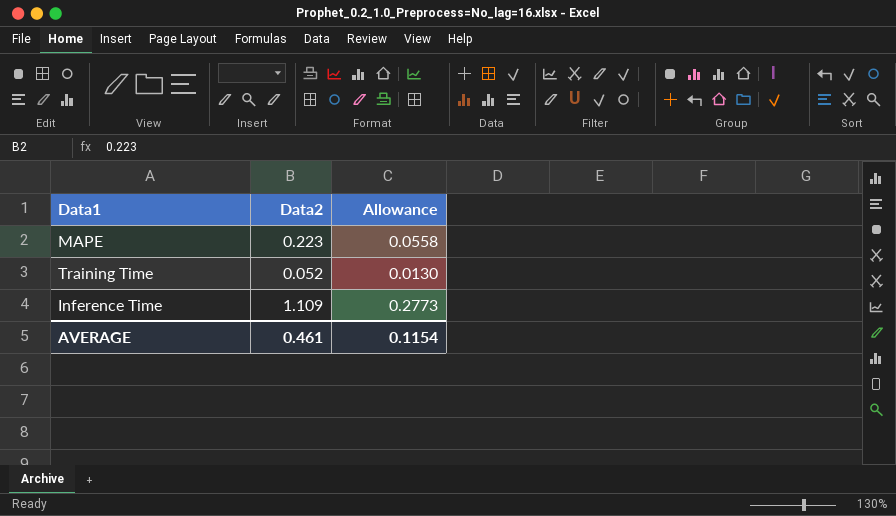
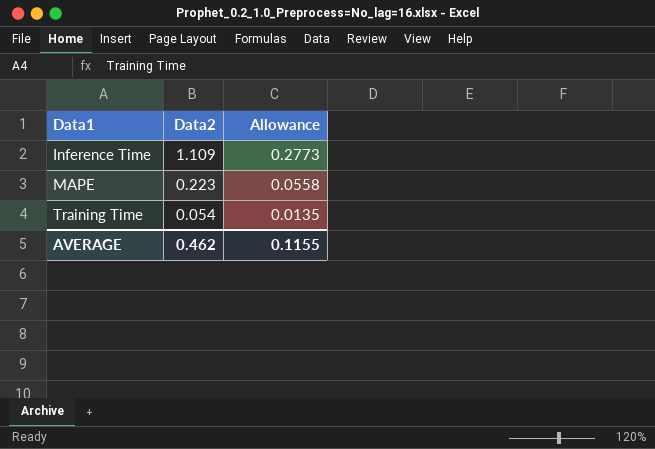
row order: none -> Data1 ascending
Training Time | Data2: 0.052 -> 0.054
Training Time | Allowance: 0.0130 -> 0.0135
AVERAGE | Data2: 0.461 -> 0.462
AVERAGE | Allowance: 0.1154 -> 0.1155

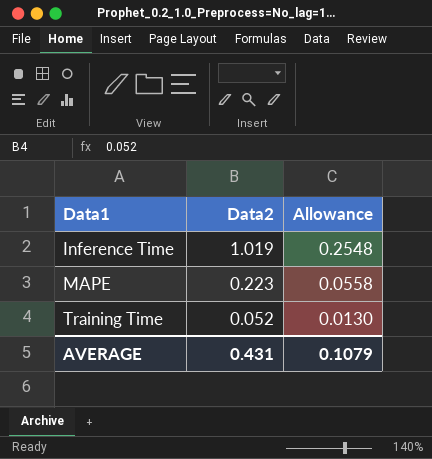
Inference Time | Data2: 1.109 -> 1.019
Inference Time | Allowance: 0.2773 -> 0.2548
Training Time | Data2: 0.054 -> 0.052
Training Time | Allowance: 0.0135 -> 0.0130
AVERAGE | Data2: 0.462 -> 0.431
AVERAGE | Allowance: 0.1155 -> 0.1079

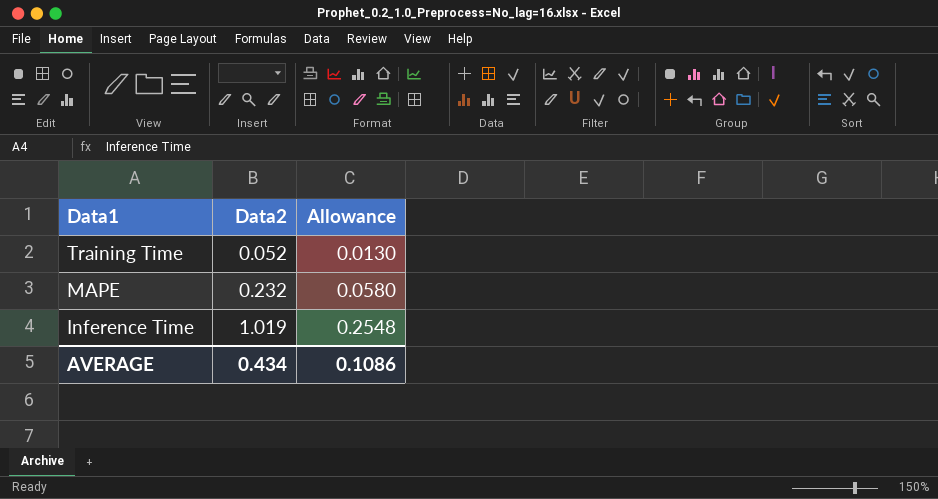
row order: Data1 ascending -> Data1 descending
MAPE | Data2: 0.223 -> 0.232
MAPE | Allowance: 0.0558 -> 0.0580
AVERAGE | Data2: 0.431 -> 0.434
AVERAGE | Allowance: 0.1079 -> 0.1086

